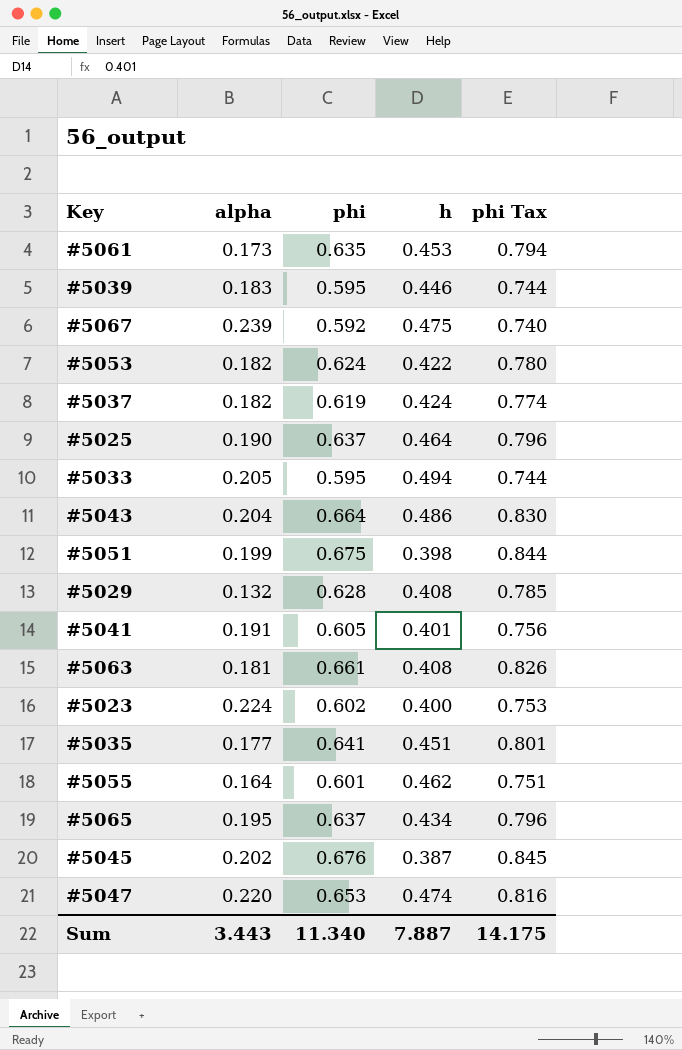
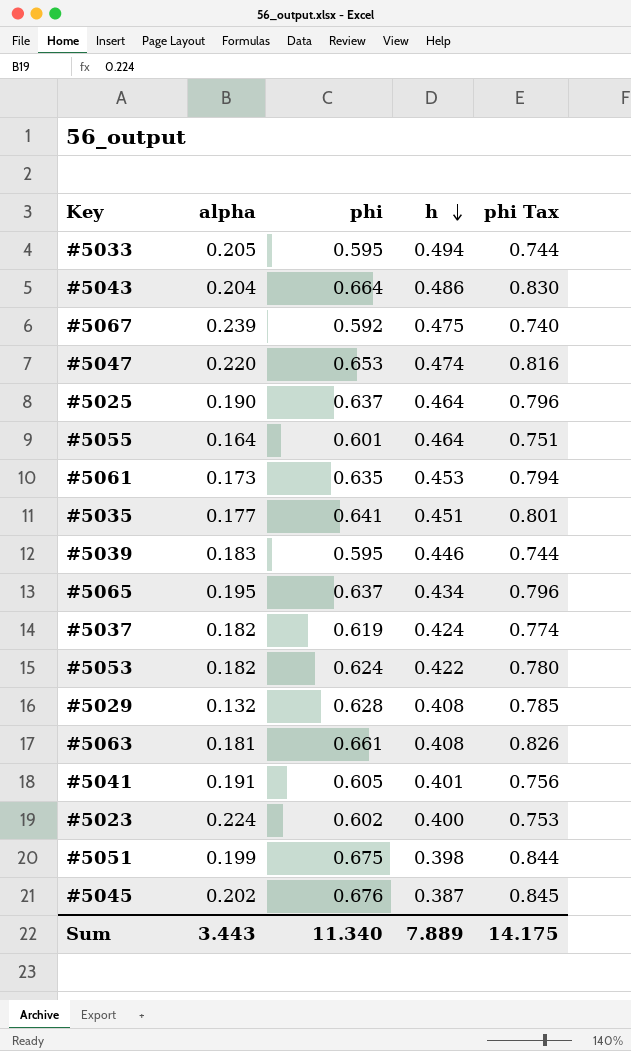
row order: none -> h descending
#5055 | h: 0.462 -> 0.464
Sum | h: 7.887 -> 7.889

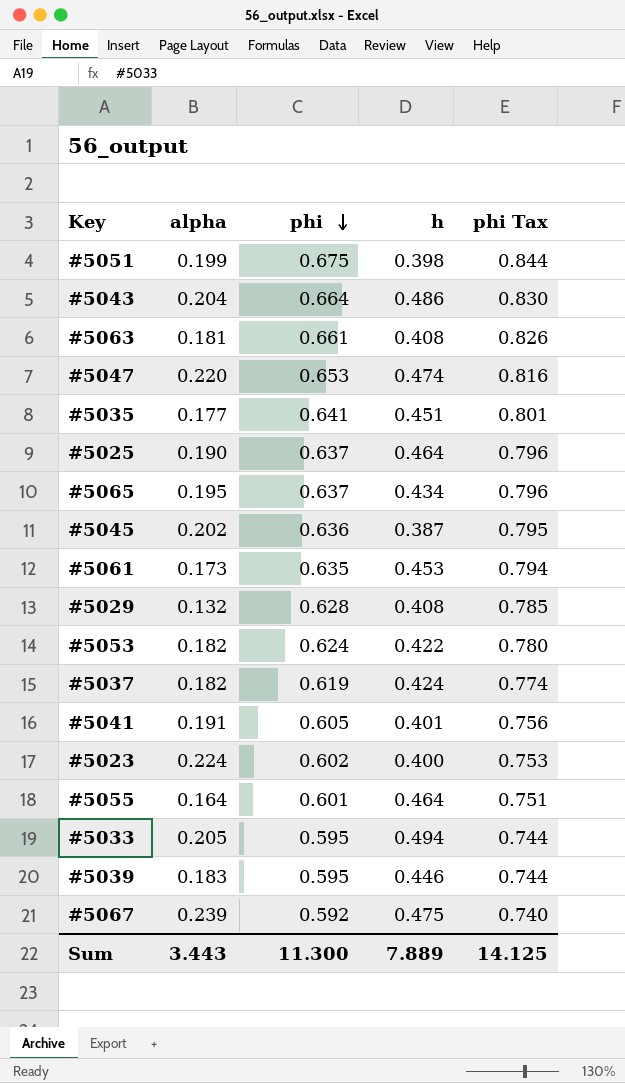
row order: h descending -> phi descending
#5045 | phi: 0.676 -> 0.636
#5045 | phi Tax: 0.845 -> 0.795
Sum | phi: 11.340 -> 11.300
Sum | phi Tax: 14.175 -> 14.125

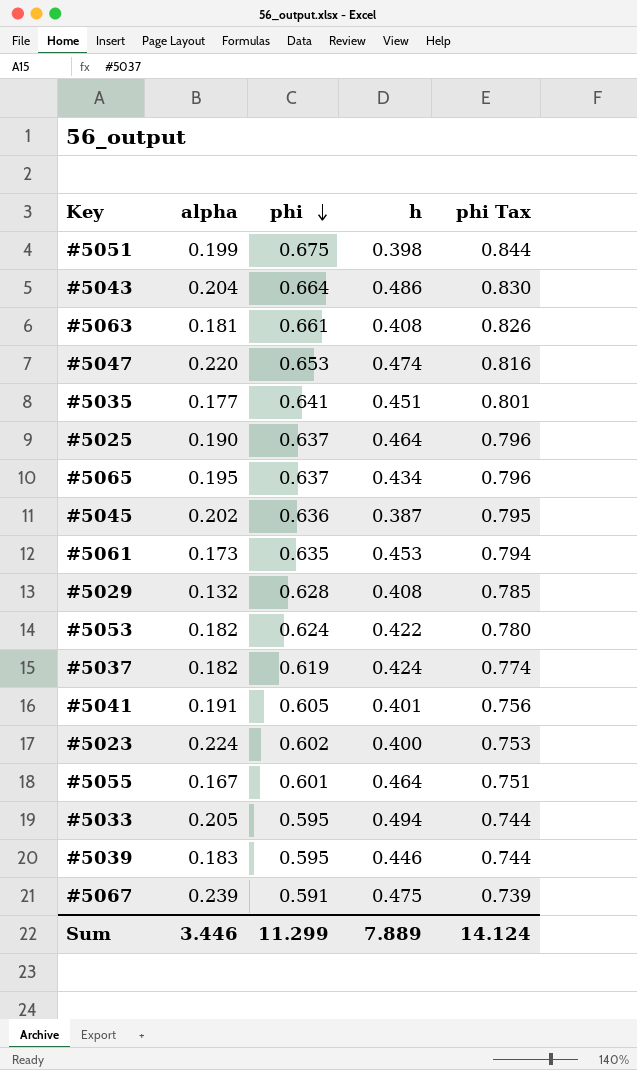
#5055 | alpha: 0.164 -> 0.167
#5067 | phi: 0.592 -> 0.591
#5067 | phi Tax: 0.740 -> 0.739
Sum | alpha: 3.443 -> 3.446
Sum | phi: 11.300 -> 11.299
Sum | phi Tax: 14.125 -> 14.124

